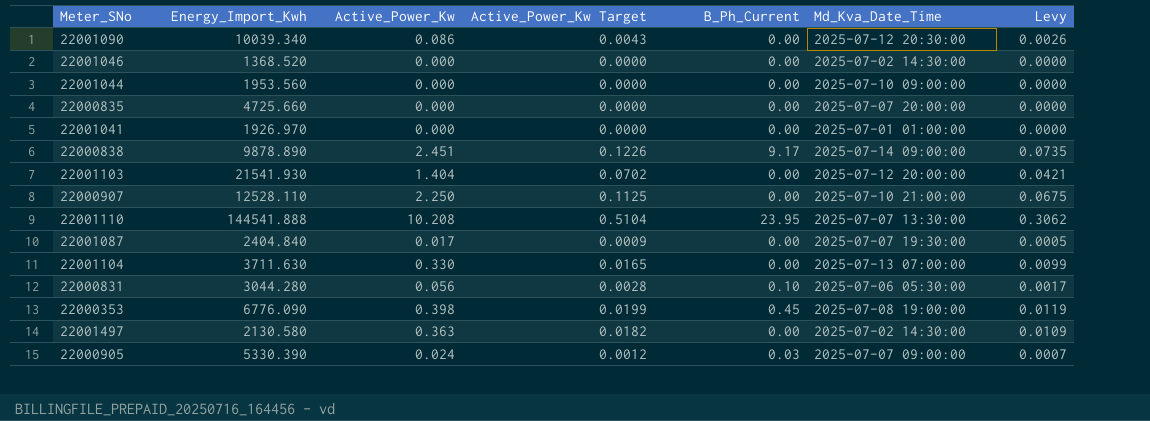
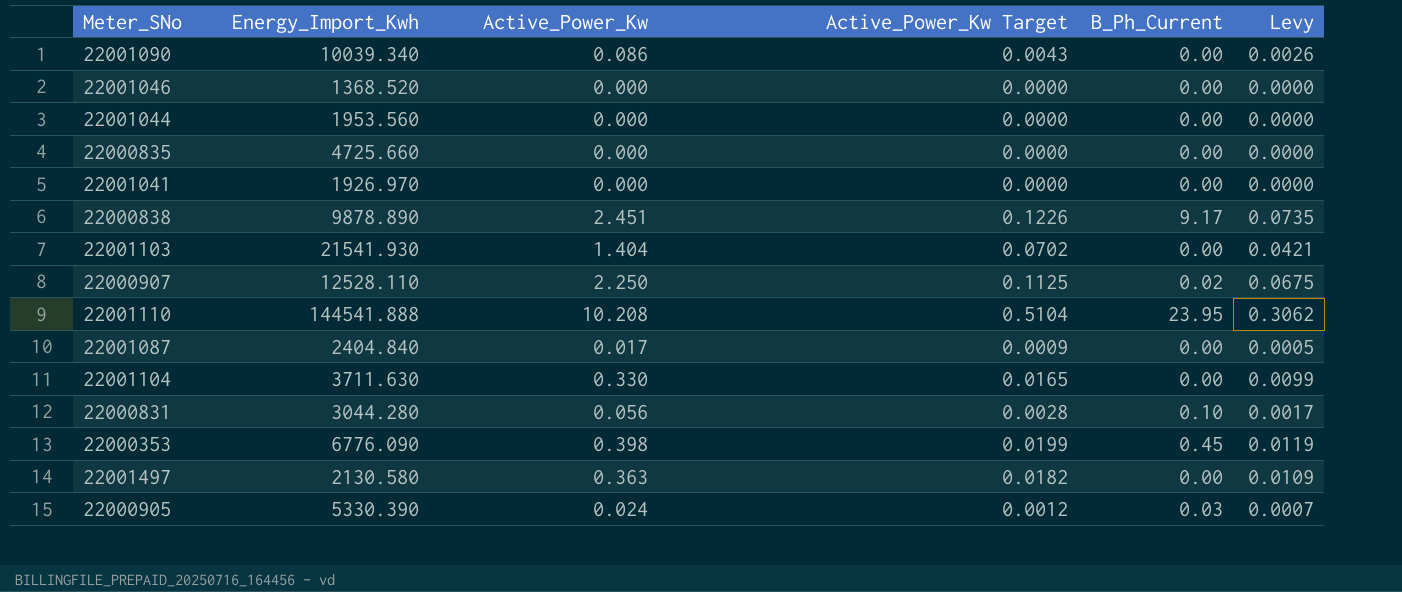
column Md_Kva_Date_Time | position: 6 -> none
22000907 | B_Ph_Current: 0.00 -> 0.02

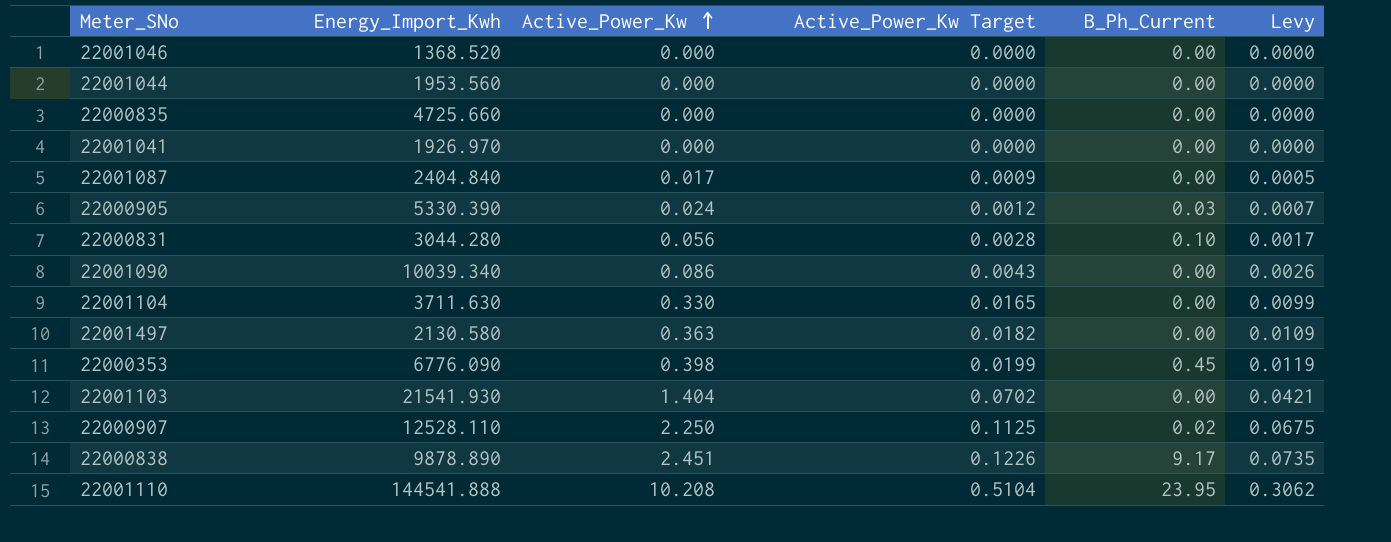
row order: none -> Active_Power_Kw ascending

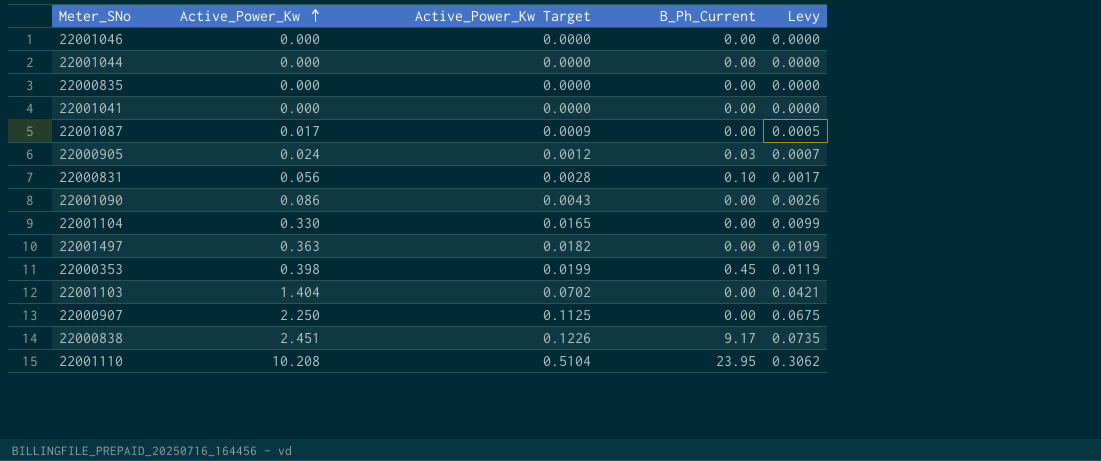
column Energy_Import_Kwh | position: 2 -> none
22000907 | B_Ph_Current: 0.02 -> 0.00

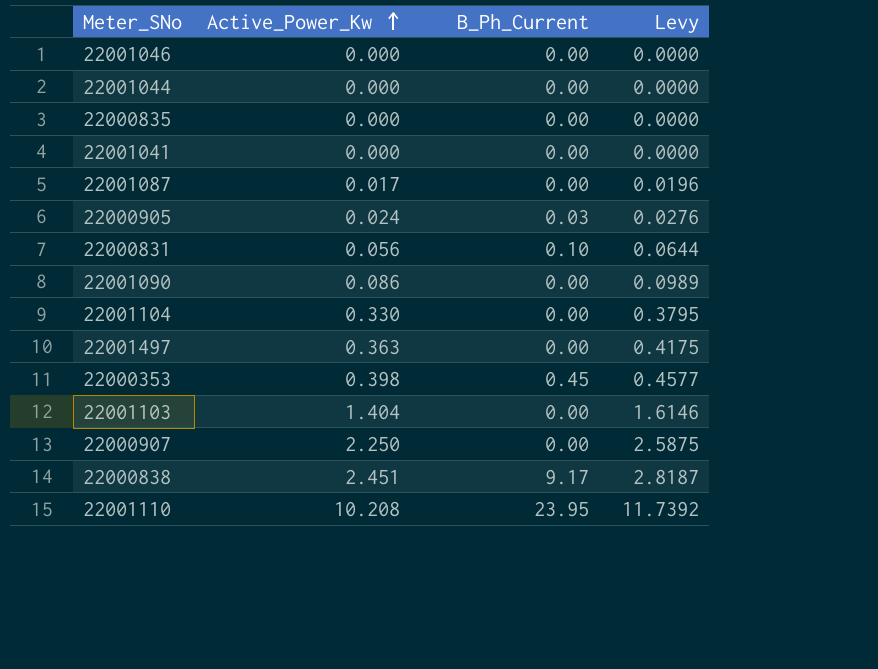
column Active_Power_Kw Target | formula: [Active_Power_Kw] * 0.05 -> none
column Levy | formula: [Active_Power_Kw] * 0.03 -> [Active_Power_Kw] * 1.15

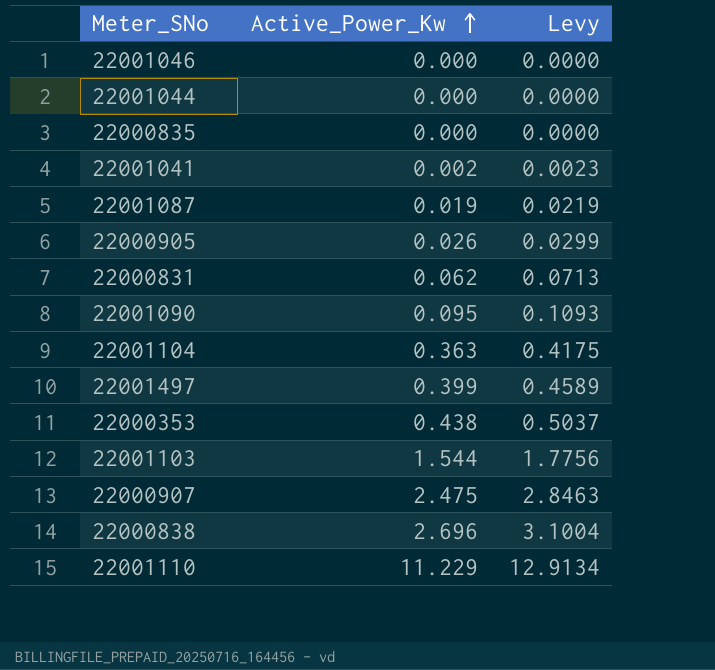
column B_Ph_Current | position: 3 -> none
22001041 | Active_Power_Kw: 0.000 -> 0.002
22001041 | Levy: 0.0000 -> 0.0023
22001087 | Active_Power_Kw: 0.017 -> 0.019
22001087 | Levy: 0.0196 -> 0.0219
22000905 | Active_Power_Kw: 0.024 -> 0.026
22000905 | Levy: 0.0276 -> 0.0299
22000831 | Active_Power_Kw: 0.056 -> 0.062
22000831 | Levy: 0.0644 -> 0.0713
22001090 | Active_Power_Kw: 0.086 -> 0.095
22001090 | Levy: 0.0989 -> 0.1093
22001104 | Active_Power_Kw: 0.330 -> 0.363
22001104 | Levy: 0.3795 -> 0.4175
22001497 | Active_Power_Kw: 0.363 -> 0.399
22001497 | Levy: 0.4175 -> 0.4589
22000353 | Active_Power_Kw: 0.398 -> 0.438
22000353 | Levy: 0.4577 -> 0.5037
22001103 | Active_Power_Kw: 1.404 -> 1.544
22001103 | Levy: 1.6146 -> 1.7756
22000907 | Active_Power_Kw: 2.250 -> 2.475
22000907 | Levy: 2.5875 -> 2.8463
22000838 | Active_Power_Kw: 2.451 -> 2.696
22000838 | Levy: 2.8187 -> 3.1004
22001110 | Active_Power_Kw: 10.208 -> 11.229
22001110 | Levy: 11.7392 -> 12.9134

